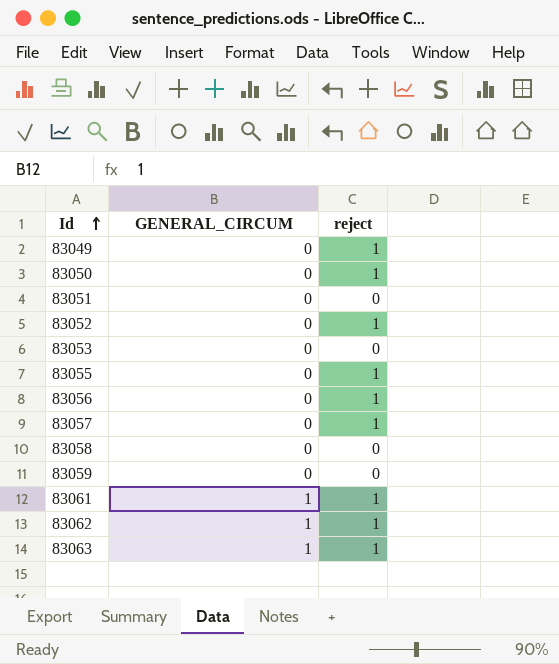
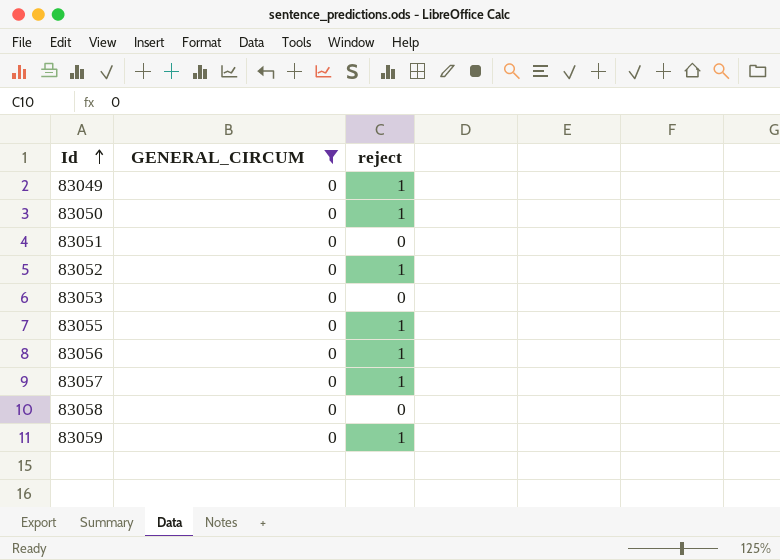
filter: none -> GENERAL_CIRCUM = 0
83059 | reject: 0 -> 1

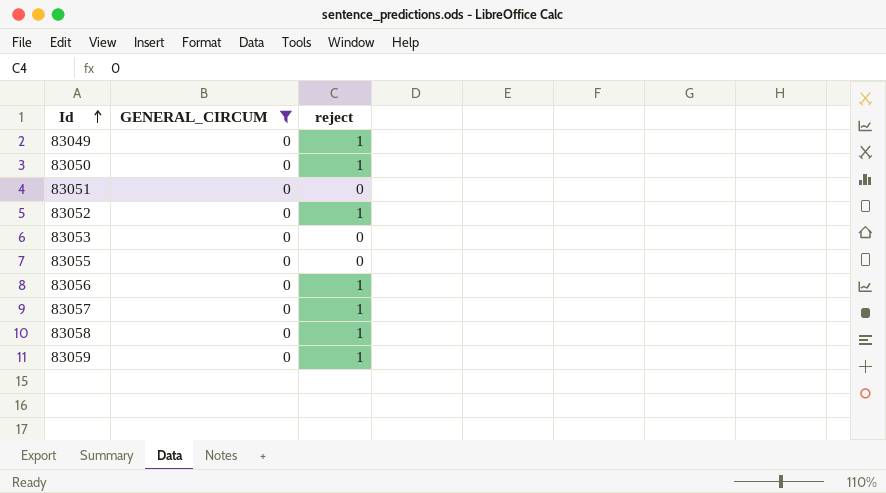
83055 | reject: 1 -> 0
83058 | reject: 0 -> 1

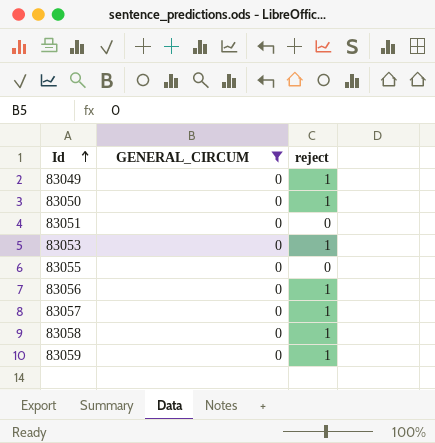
row 83052: 0 | 1 -> none
83053 | reject: 0 -> 1

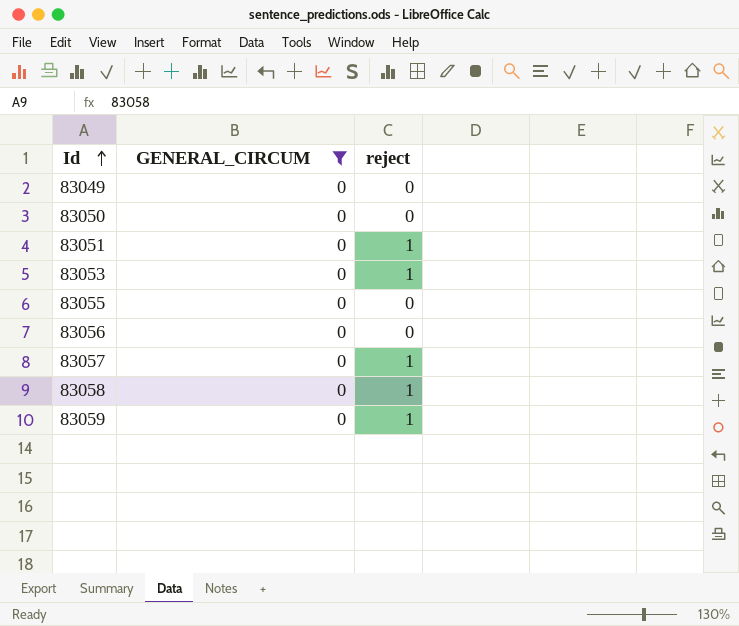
83049 | reject: 1 -> 0
83050 | reject: 1 -> 0
83051 | reject: 0 -> 1
83056 | reject: 1 -> 0

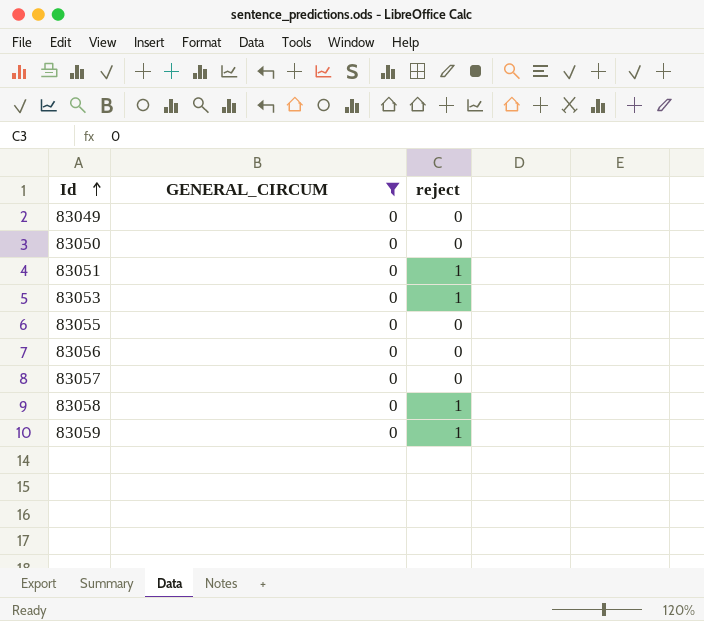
83057 | reject: 1 -> 0

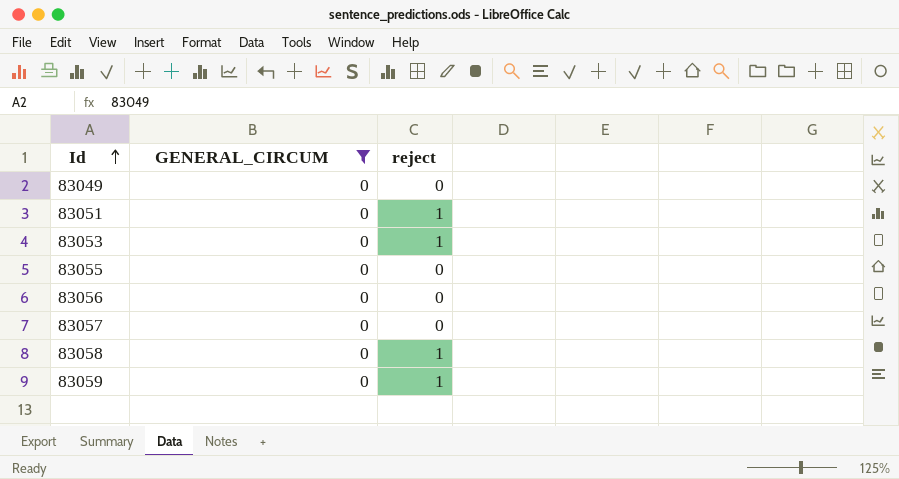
row 83050: 0 | 0 -> none

